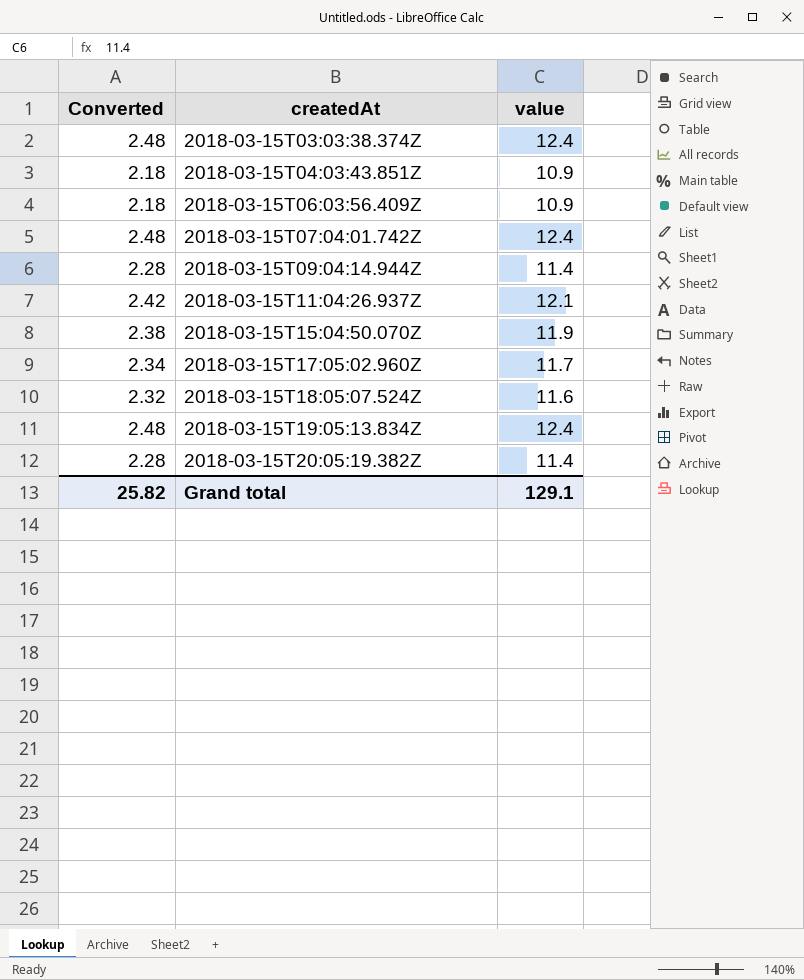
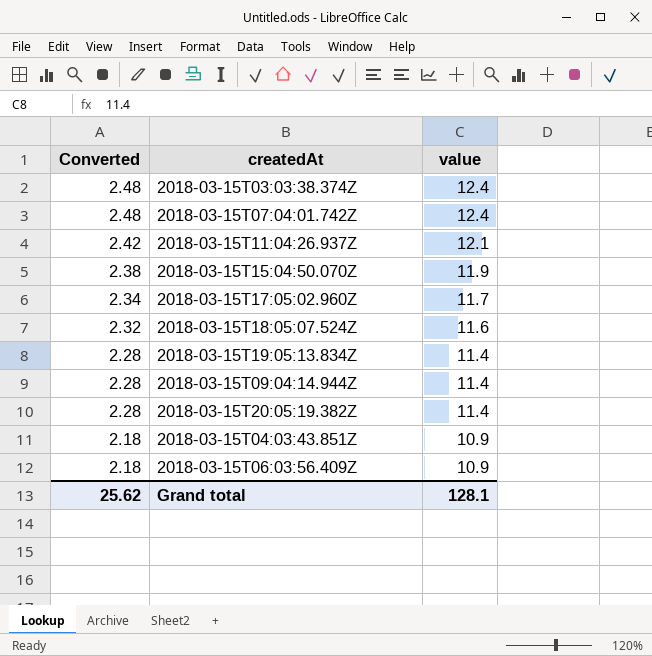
row order: createdAt ascending -> Converted descending
2018-03-15T19:05:13.834Z | Converted: 2.48 -> 2.28
2018-03-15T19:05:13.834Z | value: 12.4 -> 11.4
Grand total | Converted: 25.82 -> 25.62
Grand total | value: 129.1 -> 128.1

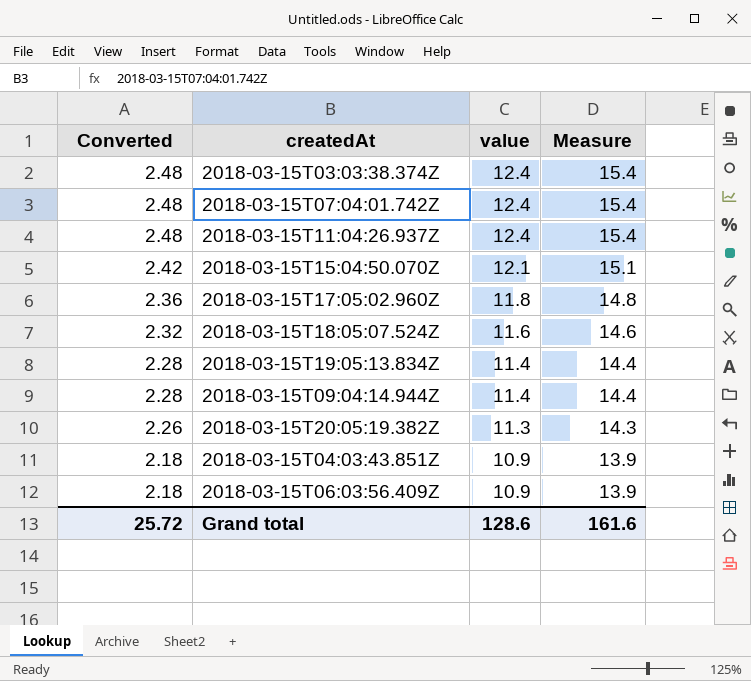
column Measure | formula: none -> [value] + 3
2018-03-15T11:04:26.937Z | Converted: 2.42 -> 2.48
2018-03-15T11:04:26.937Z | value: 12.1 -> 12.4
2018-03-15T15:04:50.070Z | Converted: 2.38 -> 2.42
2018-03-15T15:04:50.070Z | value: 11.9 -> 12.1
2018-03-15T17:05:02.960Z | Converted: 2.34 -> 2.36
2018-03-15T17:05:02.960Z | value: 11.7 -> 11.8
2018-03-15T20:05:19.382Z | Converted: 2.28 -> 2.26
2018-03-15T20:05:19.382Z | value: 11.4 -> 11.3
Grand total | Converted: 25.62 -> 25.72
Grand total | value: 128.1 -> 128.6

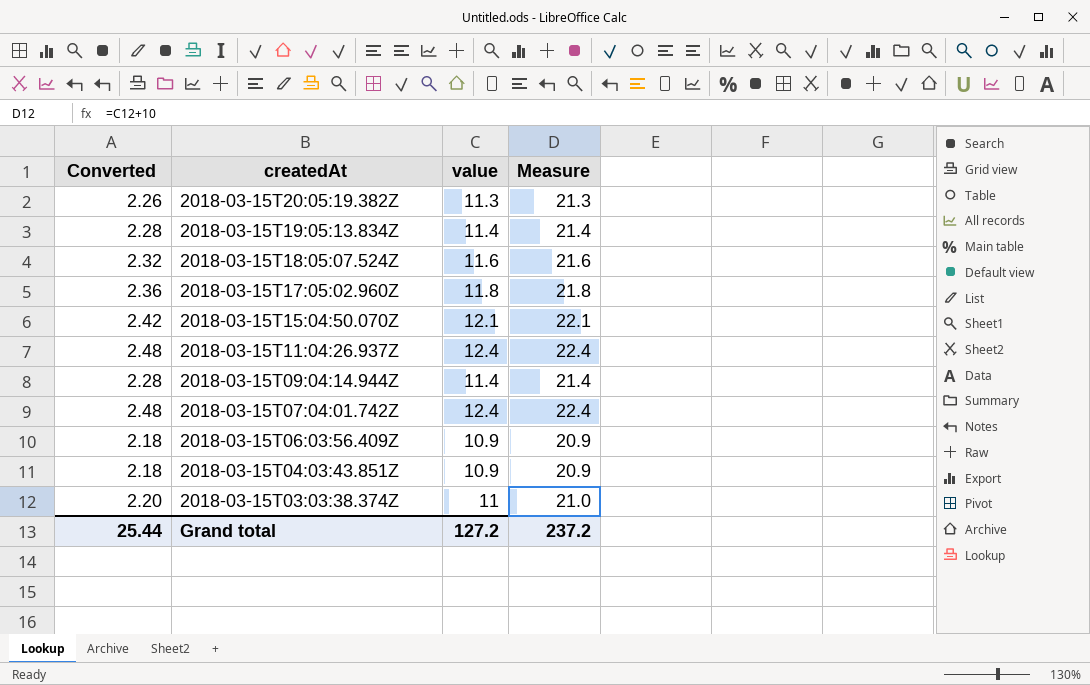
row order: Converted descending -> createdAt descending
column Measure | formula: [value] + 3 -> [value] + 10
2018-03-15T03:03:38.374Z | Converted: 2.48 -> 2.20
2018-03-15T03:03:38.374Z | value: 12.4 -> 11
Grand total | Converted: 25.72 -> 25.44
Grand total | value: 128.6 -> 127.2
Grand total | Measure: 161.6 -> 237.2

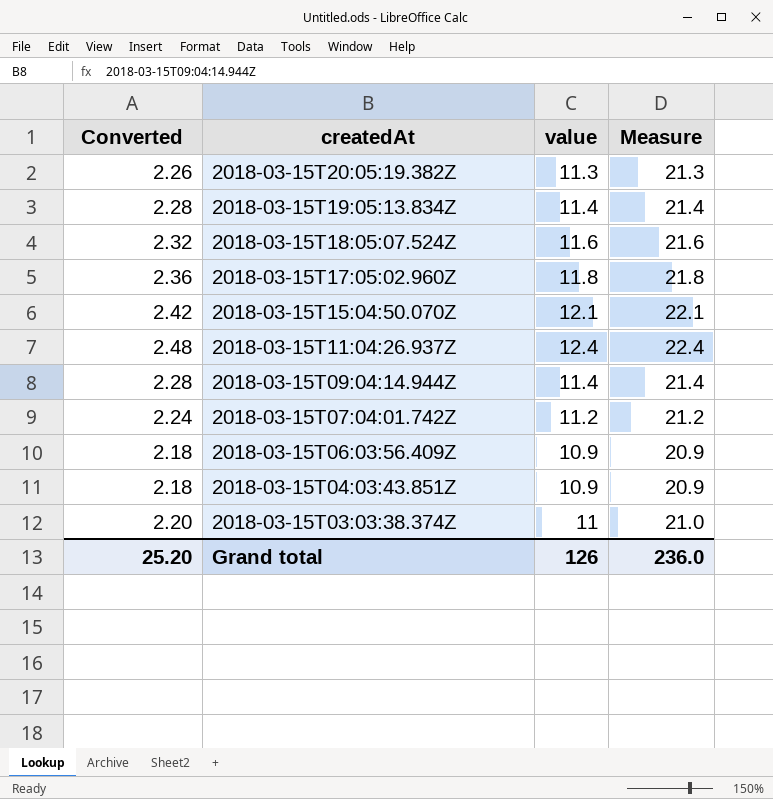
2018-03-15T07:04:01.742Z | Converted: 2.48 -> 2.24
2018-03-15T07:04:01.742Z | value: 12.4 -> 11.2
2018-03-15T07:04:01.742Z | Measure: 22.4 -> 21.2
Grand total | Converted: 25.44 -> 25.20
Grand total | value: 127.2 -> 126
Grand total | Measure: 237.2 -> 236.0

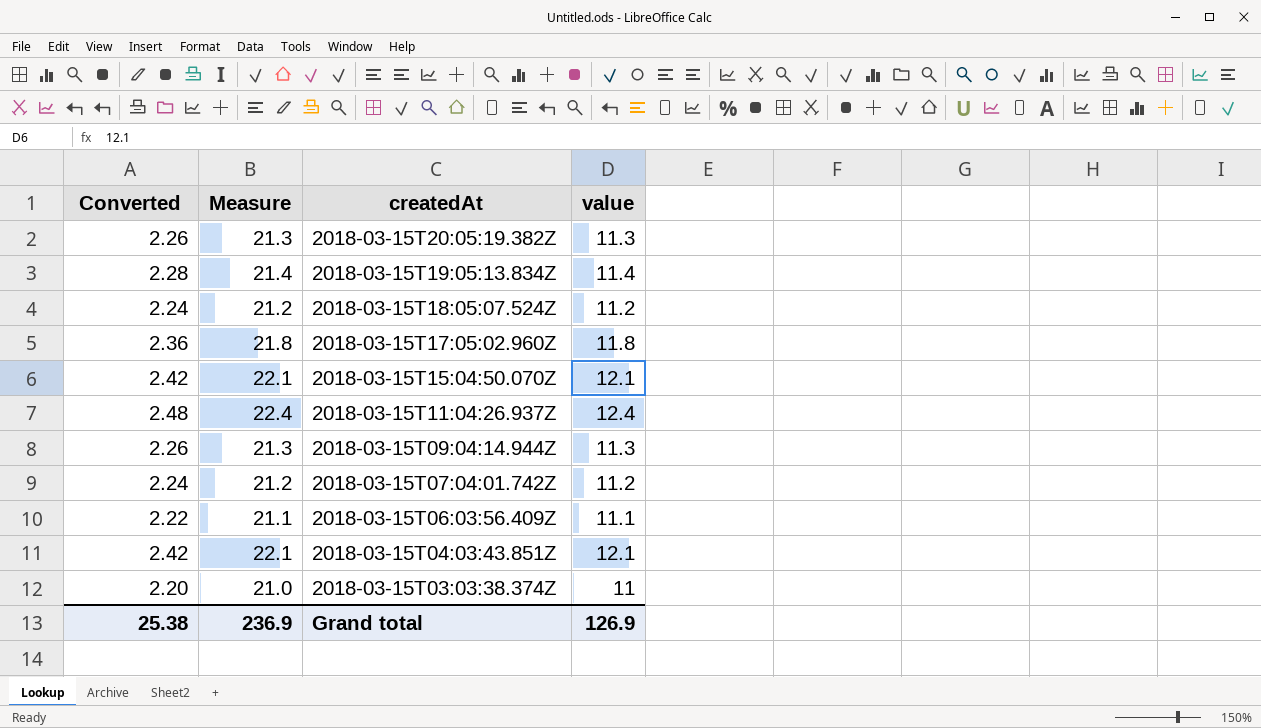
column Measure | position: 4 -> 2
2018-03-15T18:05:07.524Z | Converted: 2.32 -> 2.24
2018-03-15T18:05:07.524Z | Measure: 21.6 -> 21.2
2018-03-15T18:05:07.524Z | value: 11.6 -> 11.2
2018-03-15T09:04:14.944Z | Converted: 2.28 -> 2.26
2018-03-15T09:04:14.944Z | Measure: 21.4 -> 21.3
2018-03-15T09:04:14.944Z | value: 11.4 -> 11.3
2018-03-15T06:03:56.409Z | Converted: 2.18 -> 2.22
2018-03-15T06:03:56.409Z | Measure: 20.9 -> 21.1
2018-03-15T06:03:56.409Z | value: 10.9 -> 11.1
2018-03-15T04:03:43.851Z | Converted: 2.18 -> 2.42
2018-03-15T04:03:43.851Z | Measure: 20.9 -> 22.1
2018-03-15T04:03:43.851Z | value: 10.9 -> 12.1
Grand total | Converted: 25.20 -> 25.38
Grand total | Measure: 236.0 -> 236.9
Grand total | value: 126 -> 126.9

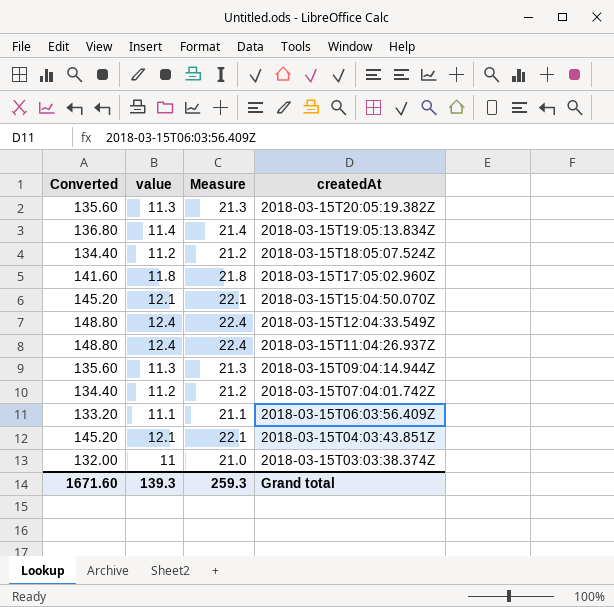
column Converted | formula: [value] * 0.2 -> [value] * 12
column value | position: 4 -> 2
row 2018-03-15T12:04:33.549Z: none -> 148.80 | 12.4 | 22.4
Grand total | Converted: 25.38 -> 1671.60
Grand total | value: 126.9 -> 139.3
Grand total | Measure: 236.9 -> 259.3

